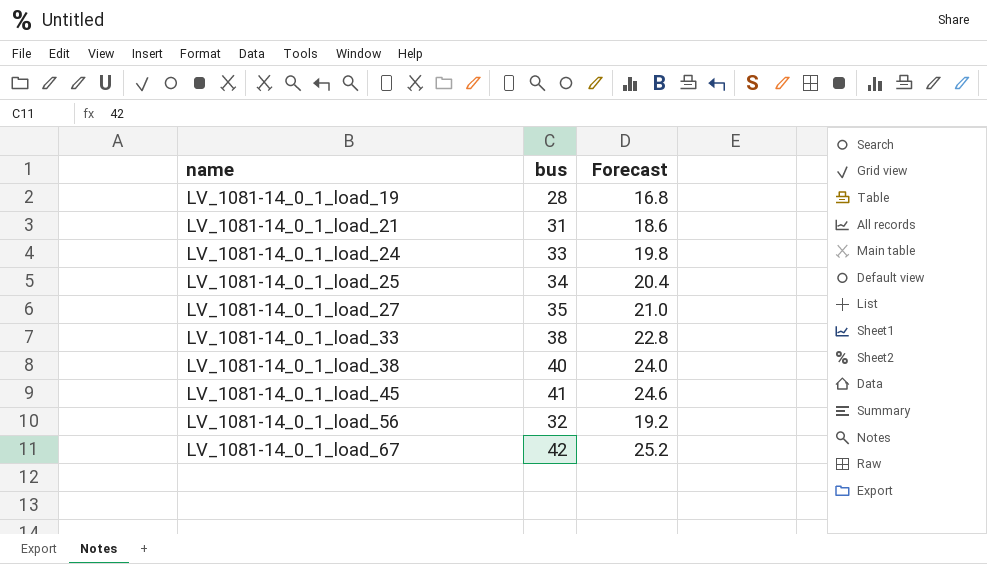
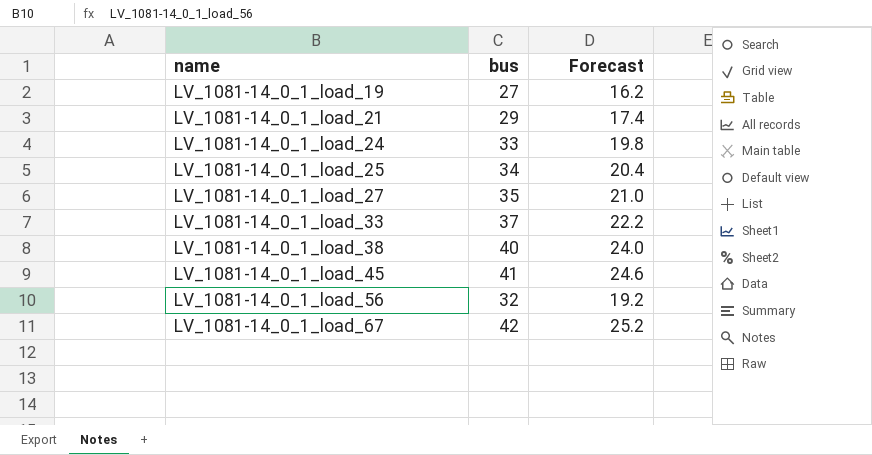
LV_1081-14_0_1_load_19 | bus: 28 -> 27
LV_1081-14_0_1_load_19 | Forecast: 16.8 -> 16.2
LV_1081-14_0_1_load_21 | bus: 31 -> 29
LV_1081-14_0_1_load_21 | Forecast: 18.6 -> 17.4
LV_1081-14_0_1_load_33 | bus: 38 -> 37
LV_1081-14_0_1_load_33 | Forecast: 22.8 -> 22.2

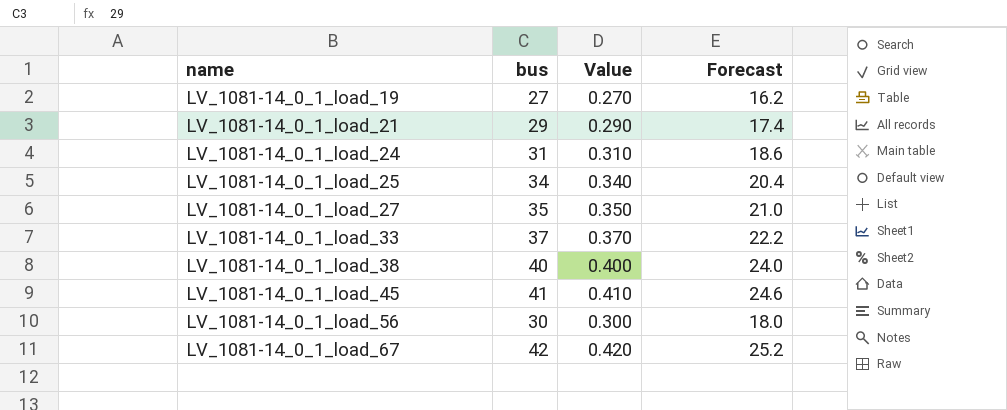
column Value | formula: none -> [bus] * 0.01
LV_1081-14_0_1_load_24 | bus: 33 -> 31
LV_1081-14_0_1_load_24 | Forecast: 19.8 -> 18.6
LV_1081-14_0_1_load_56 | bus: 32 -> 30
LV_1081-14_0_1_load_56 | Forecast: 19.2 -> 18.0

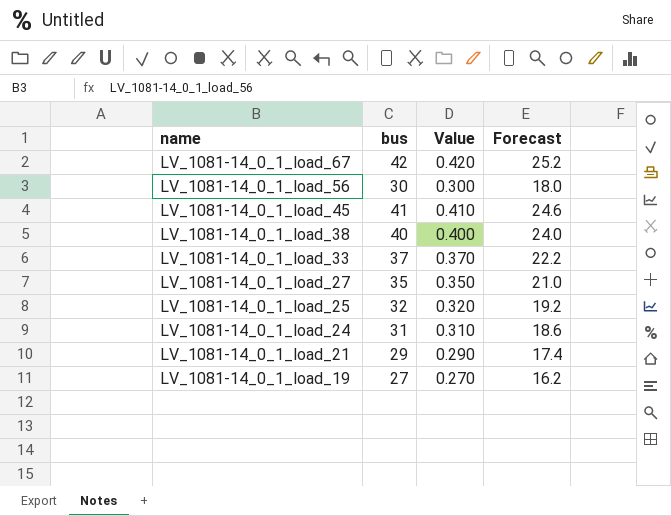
row order: name ascending -> name descending
LV_1081-14_0_1_load_25 | bus: 34 -> 32
LV_1081-14_0_1_load_25 | Value: 0.340 -> 0.320
LV_1081-14_0_1_load_25 | Forecast: 20.4 -> 19.2

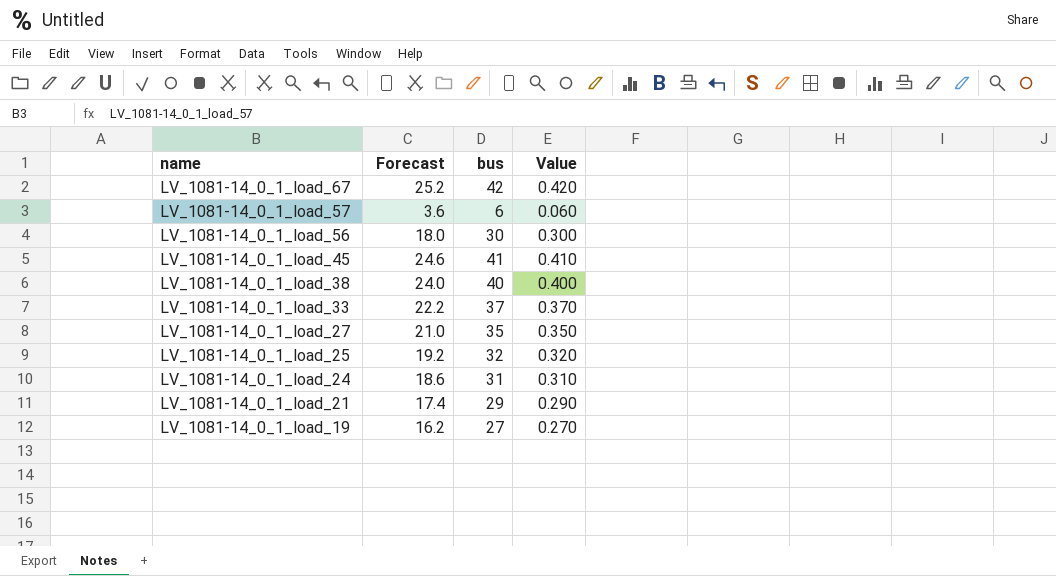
column Forecast | position: 4 -> 2
row LV_1081-14_0_1_load_57: none -> 3.6 | 6 | 0.060

